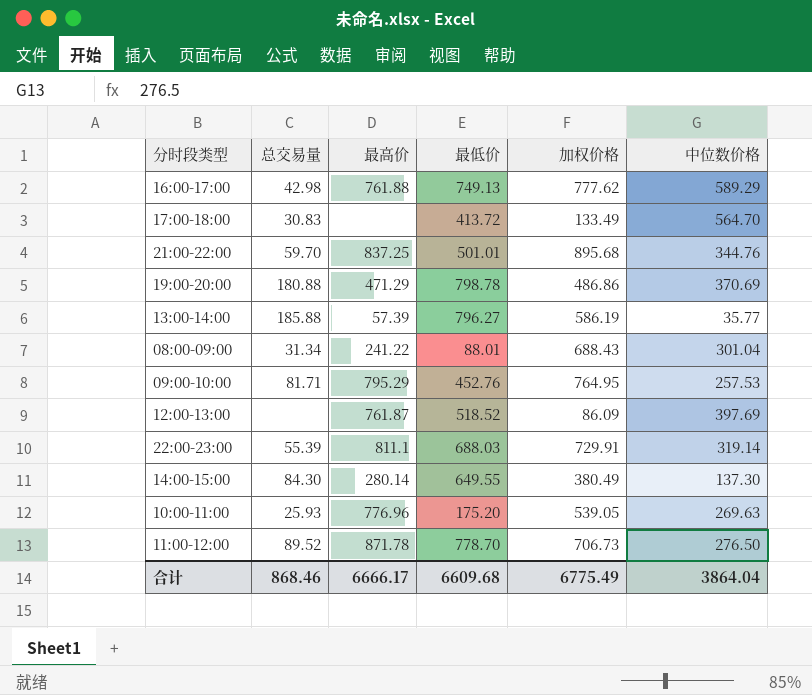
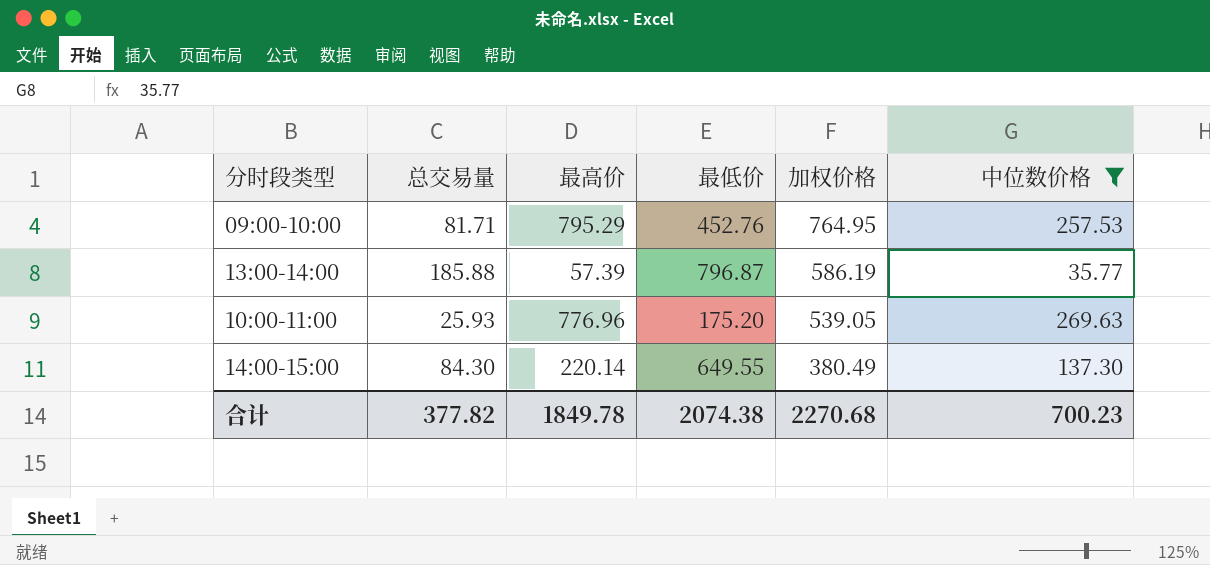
filter: none -> 中位数价格 <= 269.63
row order: none -> 加权价格 descending
13:00-14:00 | 最低价: 796.27 -> 796.87
14:00-15:00 | 最高价: 280.14 -> 220.14
合计 | 总交易量: 868.46 -> 377.82
合计 | 最高价: 6666.17 -> 1849.78
合计 | 最低价: 6609.68 -> 2074.38
合计 | 加权价格: 6775.49 -> 2270.68
合计 | 中位数价格: 3864.04 -> 700.23

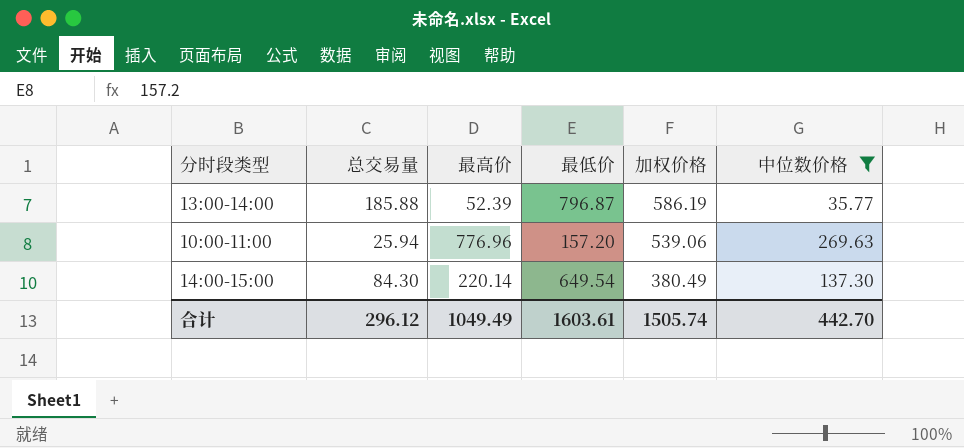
row 09:00-10:00: 81.71 | 795.29 | 452.76 | 764.95 | 257.53 -> none
13:00-14:00 | 最高价: 57.39 -> 52.39
10:00-11:00 | 总交易量: 25.93 -> 25.94
10:00-11:00 | 最低价: 175.20 -> 157.20
10:00-11:00 | 加权价格: 539.05 -> 539.06
14:00-15:00 | 最低价: 649.55 -> 649.54
合计 | 总交易量: 377.82 -> 296.12
合计 | 最高价: 1849.78 -> 1049.49
合计 | 最低价: 2074.38 -> 1603.61
合计 | 加权价格: 2270.68 -> 1505.74
合计 | 中位数价格: 700.23 -> 442.70

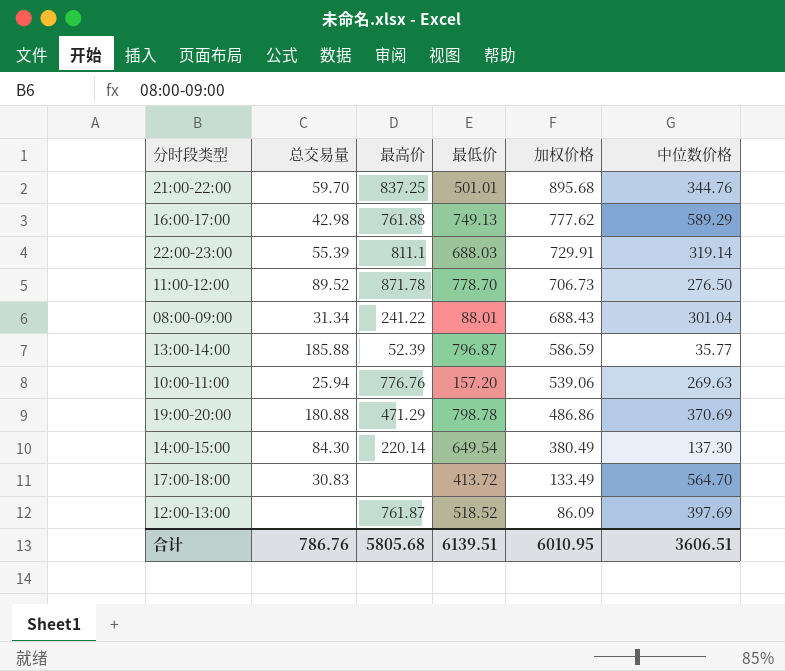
filter: 中位数价格 <= 269.63 -> none
13:00-14:00 | 加权价格: 586.19 -> 586.59
10:00-11:00 | 最高价: 776.96 -> 776.76
合计 | 总交易量: 296.12 -> 786.76
合计 | 最高价: 1049.49 -> 5805.68
合计 | 最低价: 1603.61 -> 6139.51
合计 | 加权价格: 1505.74 -> 6010.95
合计 | 中位数价格: 442.70 -> 3606.51

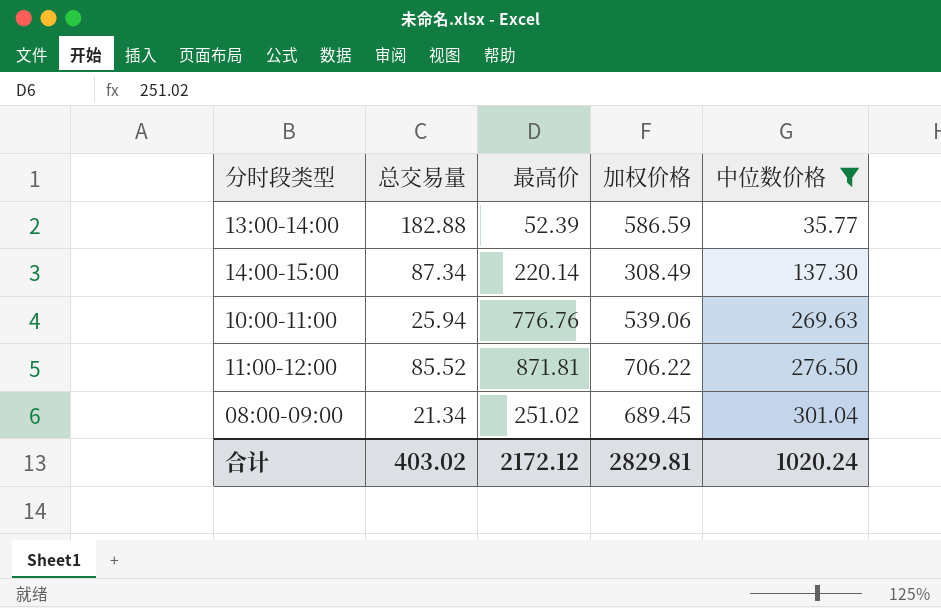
filter: none -> 中位数价格 <= 301.04
row order: 加权价格 descending -> 中位数价格 ascending
column 最低价 | position: 4 -> none
13:00-14:00 | 总交易量: 185.88 -> 182.88
14:00-15:00 | 总交易量: 84.30 -> 87.34
14:00-15:00 | 加权价格: 380.49 -> 308.49
11:00-12:00 | 总交易量: 89.52 -> 85.52
11:00-12:00 | 最高价: 871.78 -> 871.81
11:00-12:00 | 加权价格: 706.73 -> 706.22
08:00-09:00 | 总交易量: 31.34 -> 21.34
08:00-09:00 | 最高价: 241.22 -> 251.02
08:00-09:00 | 加权价格: 688.43 -> 689.45
合计 | 总交易量: 786.76 -> 403.02
合计 | 最高价: 5805.68 -> 2172.12
合计 | 加权价格: 6010.95 -> 2829.81
合计 | 中位数价格: 3606.51 -> 1020.24

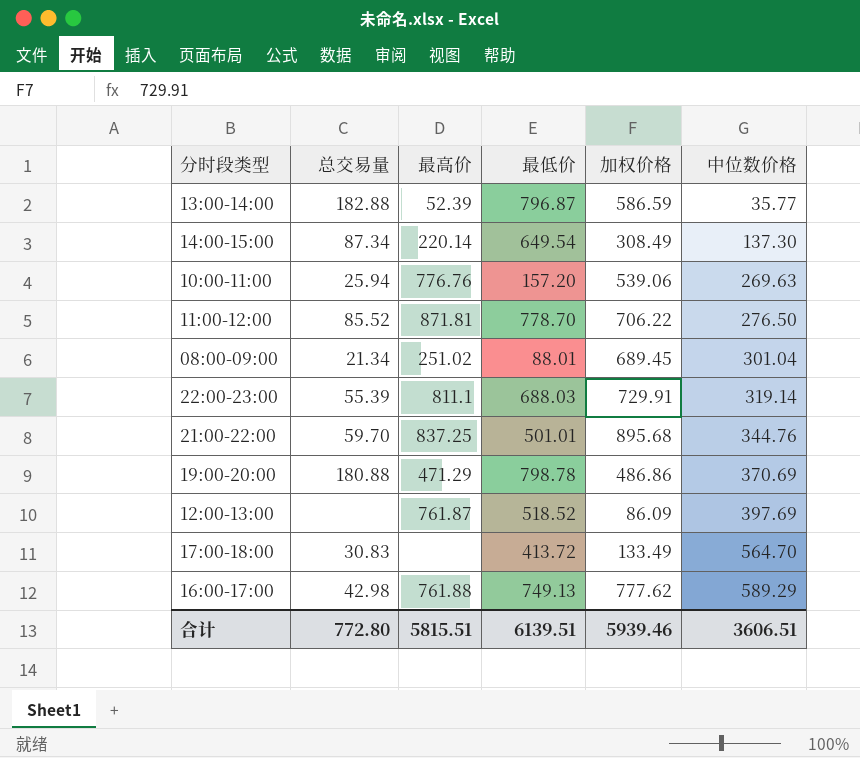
filter: 中位数价格 <= 301.04 -> none
column 最低价 | position: none -> 4
合计 | 总交易量: 403.02 -> 772.80
合计 | 最高价: 2172.12 -> 5815.51
合计 | 加权价格: 2829.81 -> 5939.46
合计 | 中位数价格: 1020.24 -> 3606.51

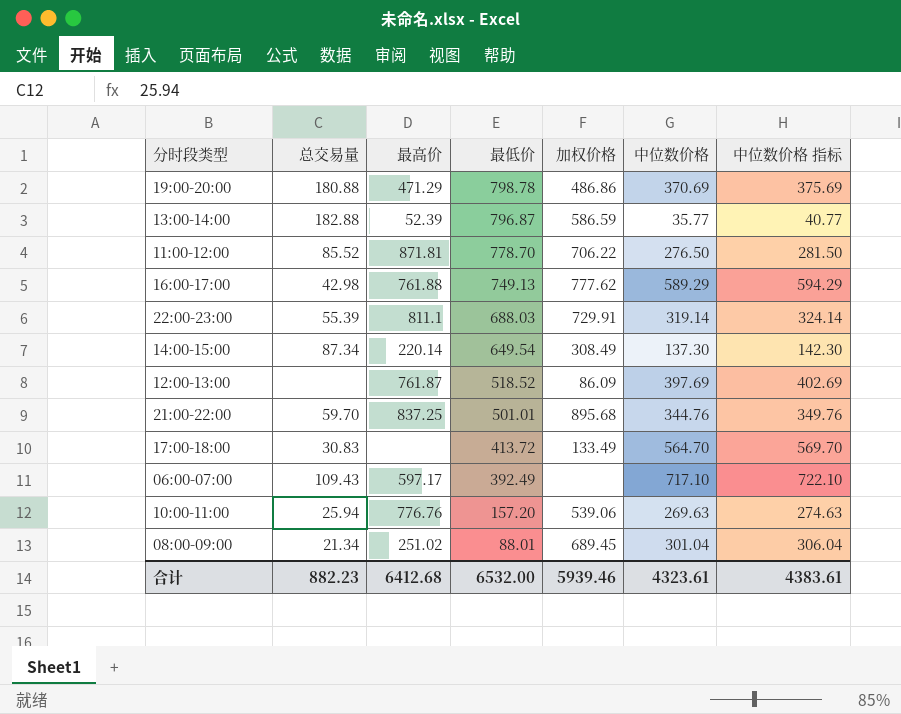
row order: 中位数价格 ascending -> 最低价 descending
column 中位数价格 指标 | formula: none -> [中位数价格] + 5
row 06:00-07:00: none -> 109.43 | 597.17 | 392.49 | none | 717.10 | 722.10
合计 | 总交易量: 772.80 -> 882.23
合计 | 最高价: 5815.51 -> 6412.68
合计 | 最低价: 6139.51 -> 6532.00
合计 | 中位数价格: 3606.51 -> 4323.61

